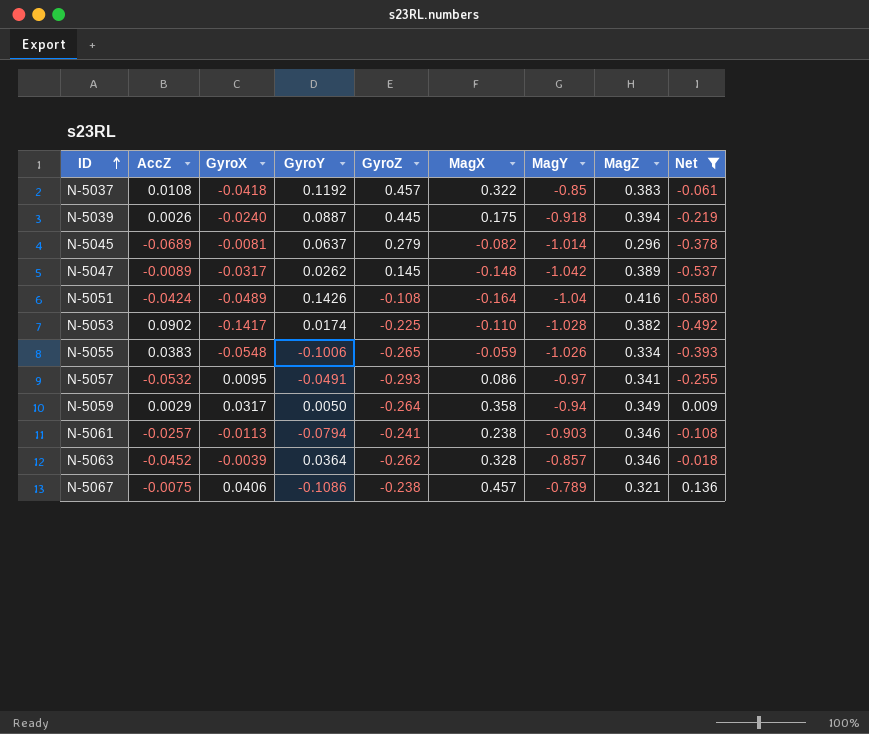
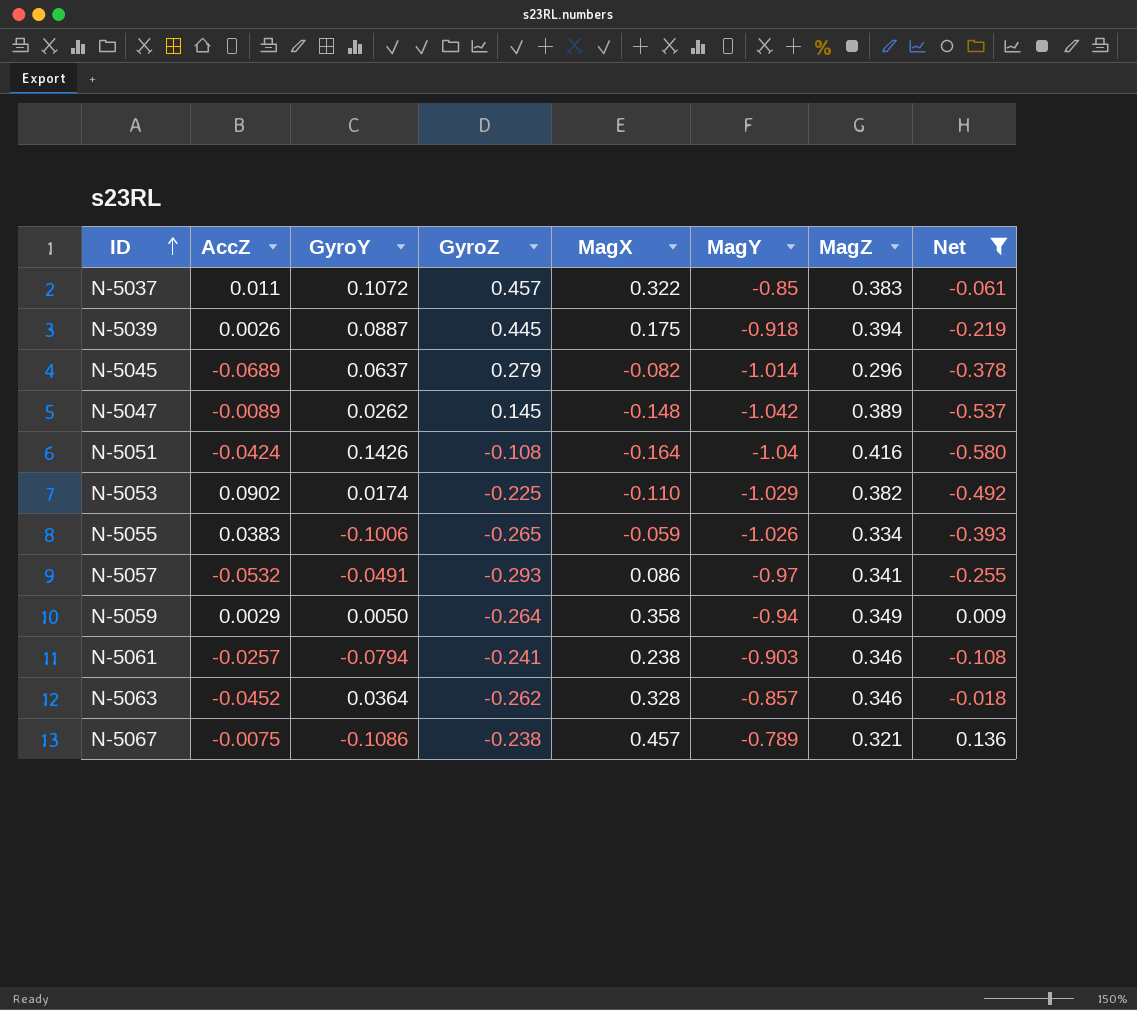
column GyroX | position: 3 -> none
N-5037 | AccZ: 0.0108 -> 0.011
N-5037 | GyroY: 0.1192 -> 0.1072
N-5053 | MagY: -1.028 -> -1.029

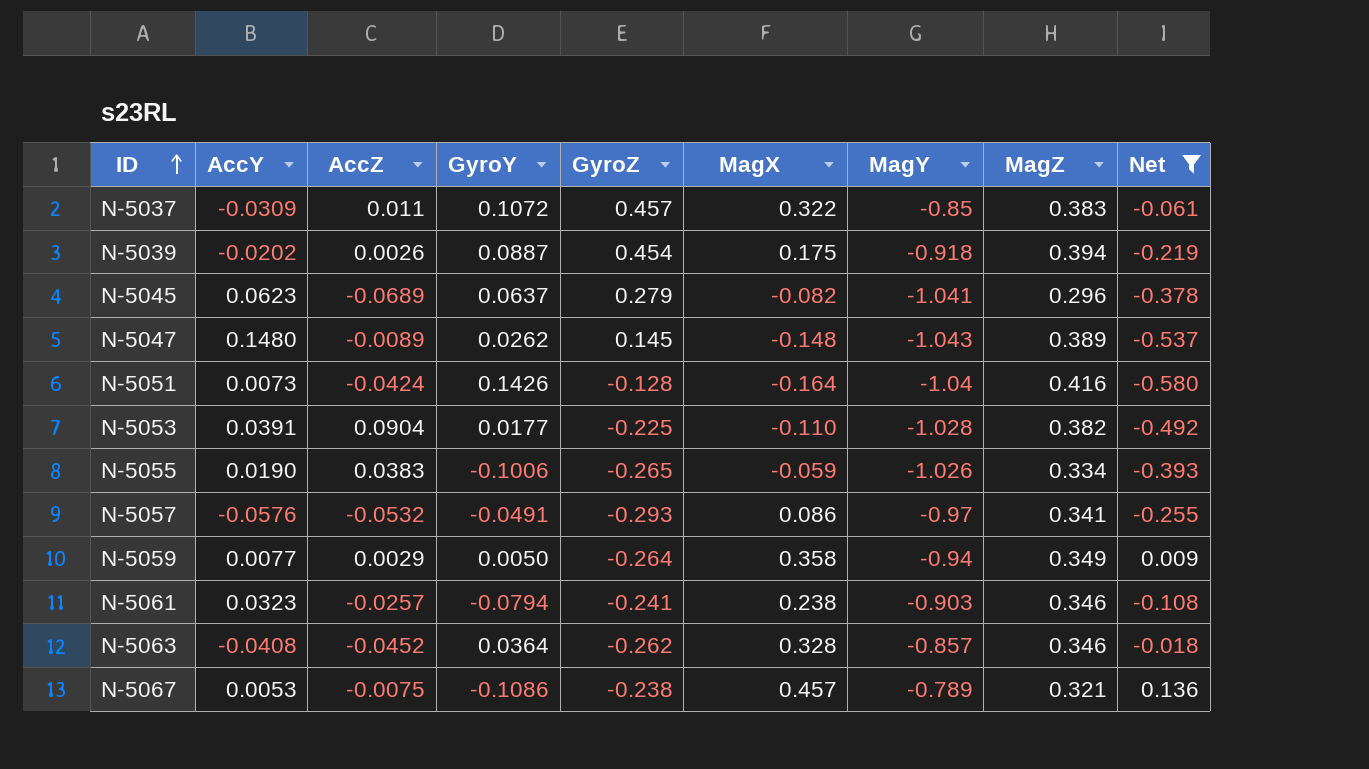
column AccY | position: none -> 2
N-5039 | GyroZ: 0.445 -> 0.454
N-5045 | MagY: -1.014 -> -1.041
N-5047 | MagY: -1.042 -> -1.043
N-5051 | GyroZ: -0.108 -> -0.128
N-5053 | AccZ: 0.0902 -> 0.0904
N-5053 | GyroY: 0.0174 -> 0.0177
N-5053 | MagY: -1.029 -> -1.028

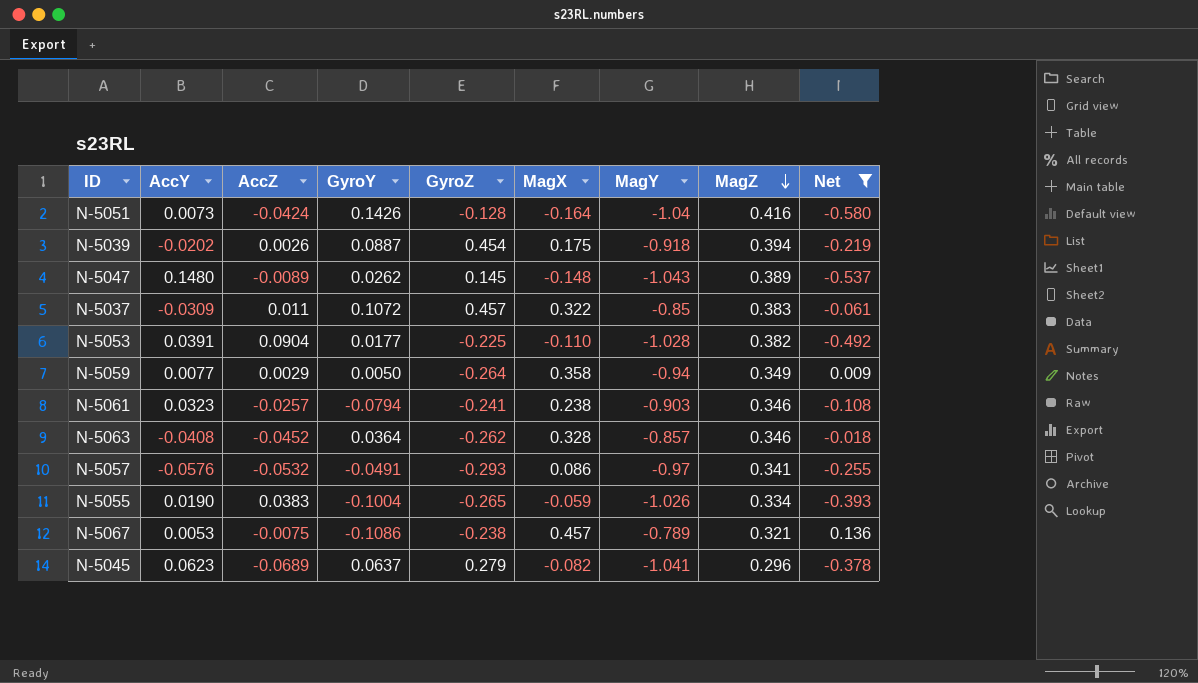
row order: ID ascending -> MagZ descending
N-5055 | GyroY: -0.1006 -> -0.1004

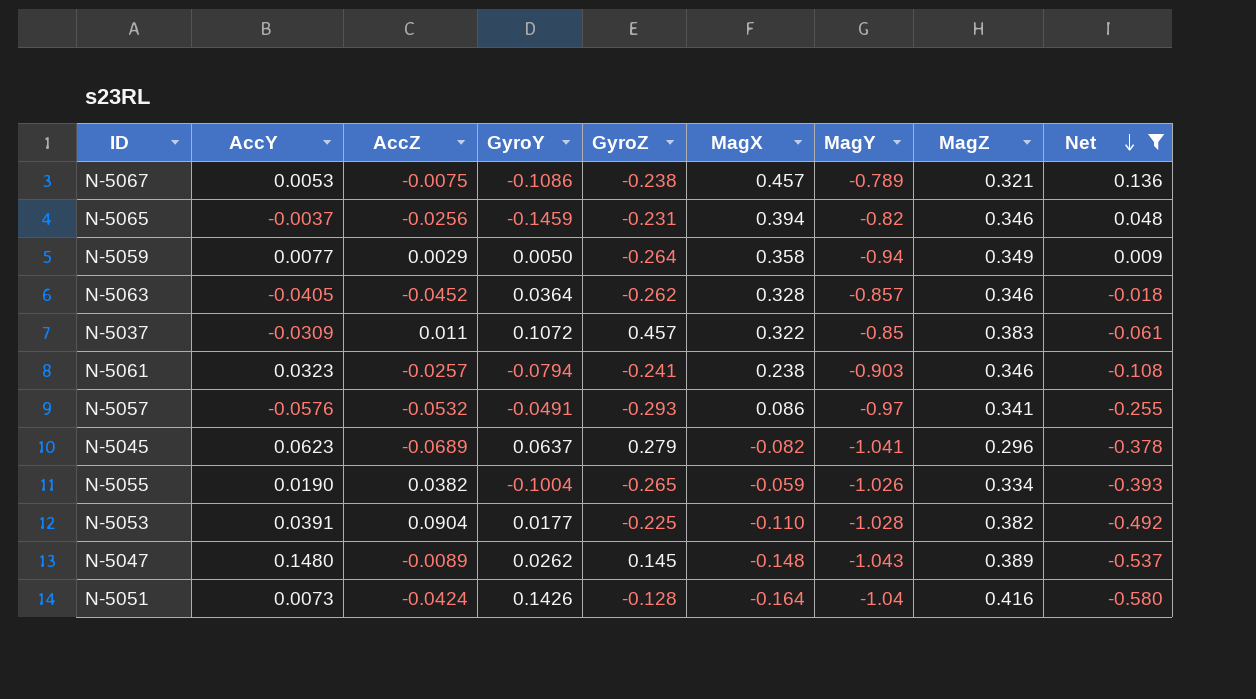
row order: MagZ descending -> Net descending
row N-5039: -0.0202 | 0.0026 | 0.0887 | 0.454 | 0.175 | -0.918 | 0.394 | -0.219 -> none
row N-5065: none -> -0.0037 | -0.0256 | -0.1459 | -0.231 | 0.394 | -0.82 | 0.346 | 0.048
N-5063 | AccY: -0.0408 -> -0.0405
N-5055 | AccZ: 0.0383 -> 0.0382

